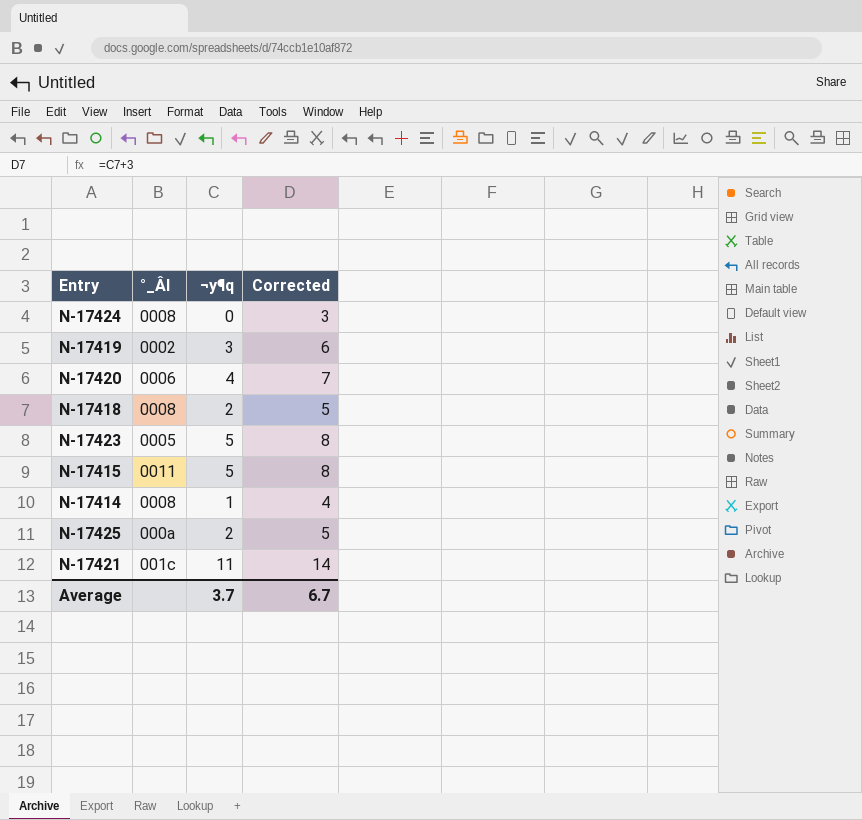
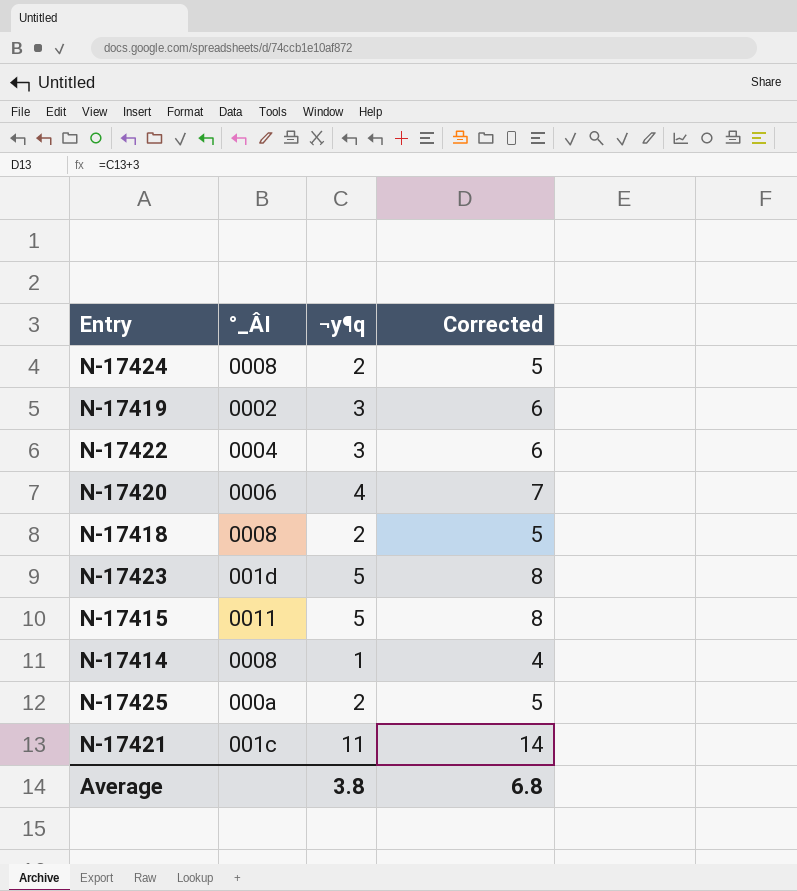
N-17424 | ¬y¶q: 0 -> 2
N-17424 | Corrected: 3 -> 5
row N-17422: none -> 0004 | 3 | 6
N-17423 | °_ÂI: 0005 -> 001d
Average | ¬y¶q: 3.7 -> 3.8
Average | Corrected: 6.7 -> 6.8

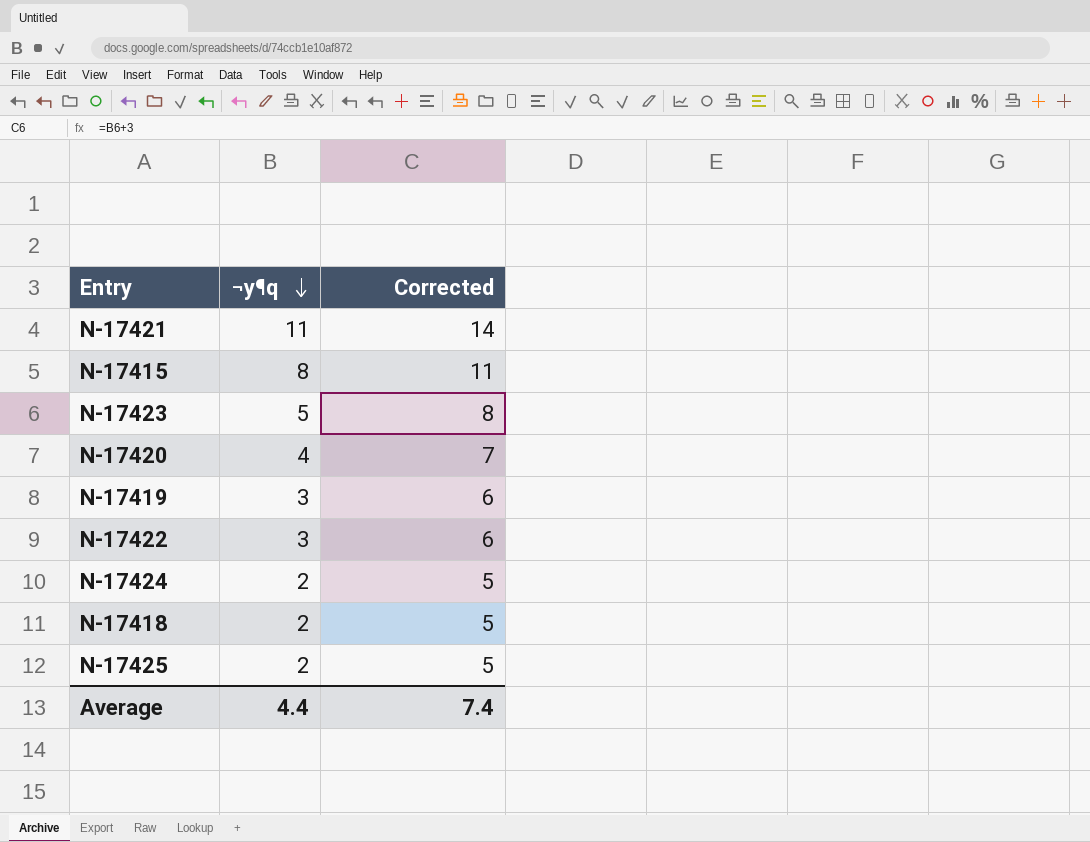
row order: none -> ¬y¶q descending
column °_ÂI | position: 2 -> none
row N-17414: 0008 | 1 | 4 -> none
N-17415 | ¬y¶q: 5 -> 8
N-17415 | Corrected: 8 -> 11
Average | ¬y¶q: 3.8 -> 4.4
Average | Corrected: 6.8 -> 7.4

